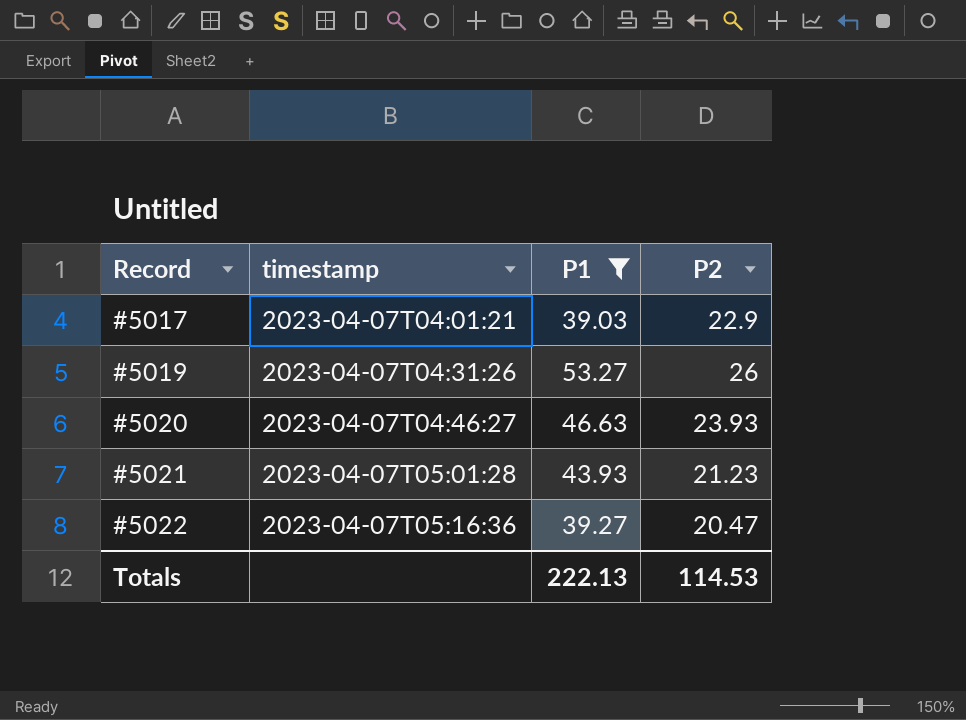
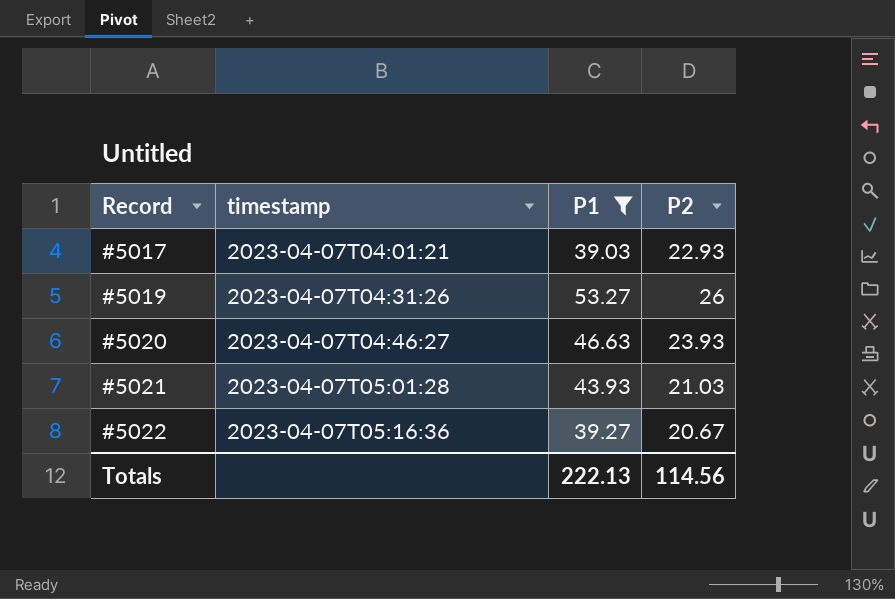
#5017 | P2: 22.9 -> 22.93
#5021 | P2: 21.23 -> 21.03
#5022 | P2: 20.47 -> 20.67
Totals | P2: 114.53 -> 114.56

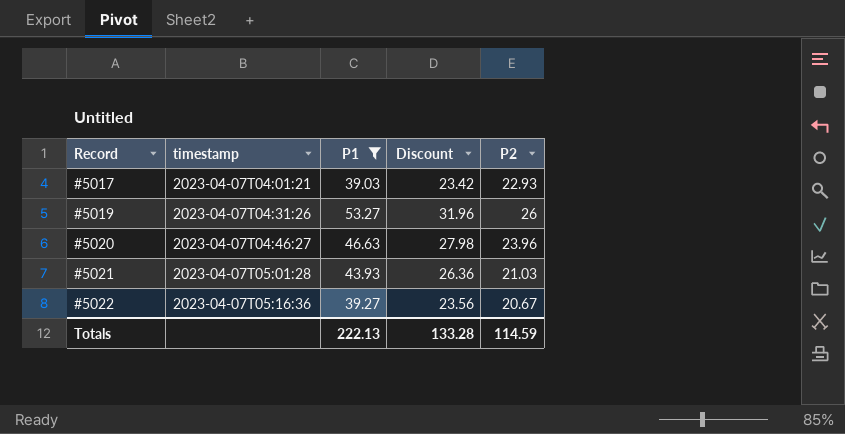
column Discount | formula: none -> [P1] * 0.6
#5020 | P2: 23.93 -> 23.96
Totals | P2: 114.56 -> 114.59

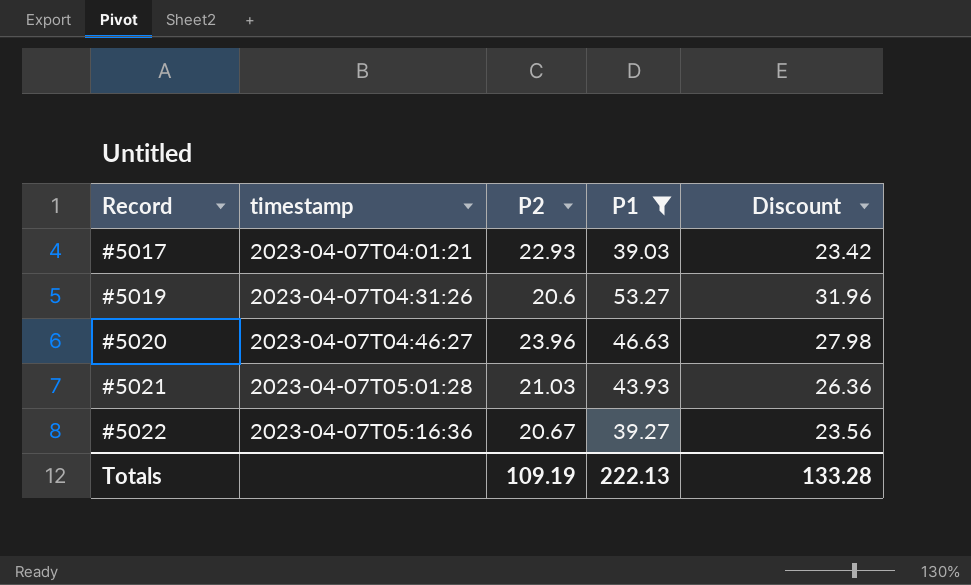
column P2 | position: 5 -> 3
#5019 | P2: 26 -> 20.6
Totals | P2: 114.59 -> 109.19

